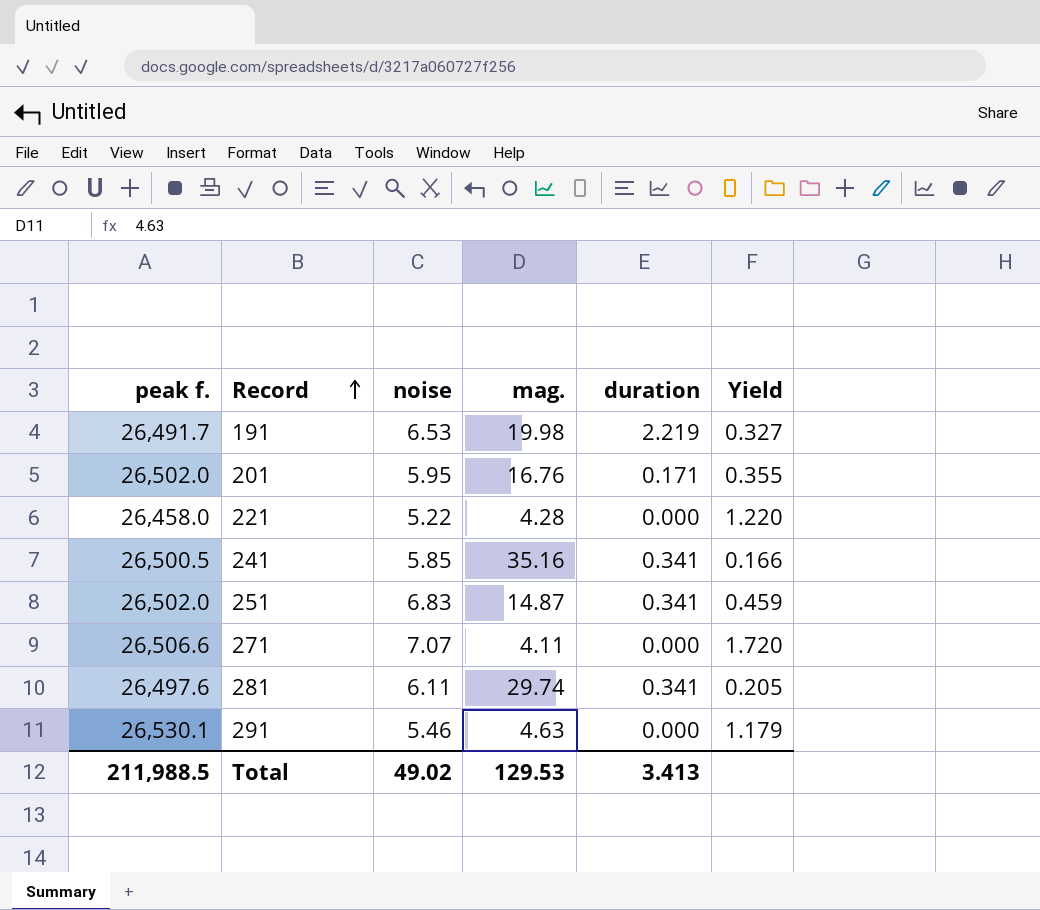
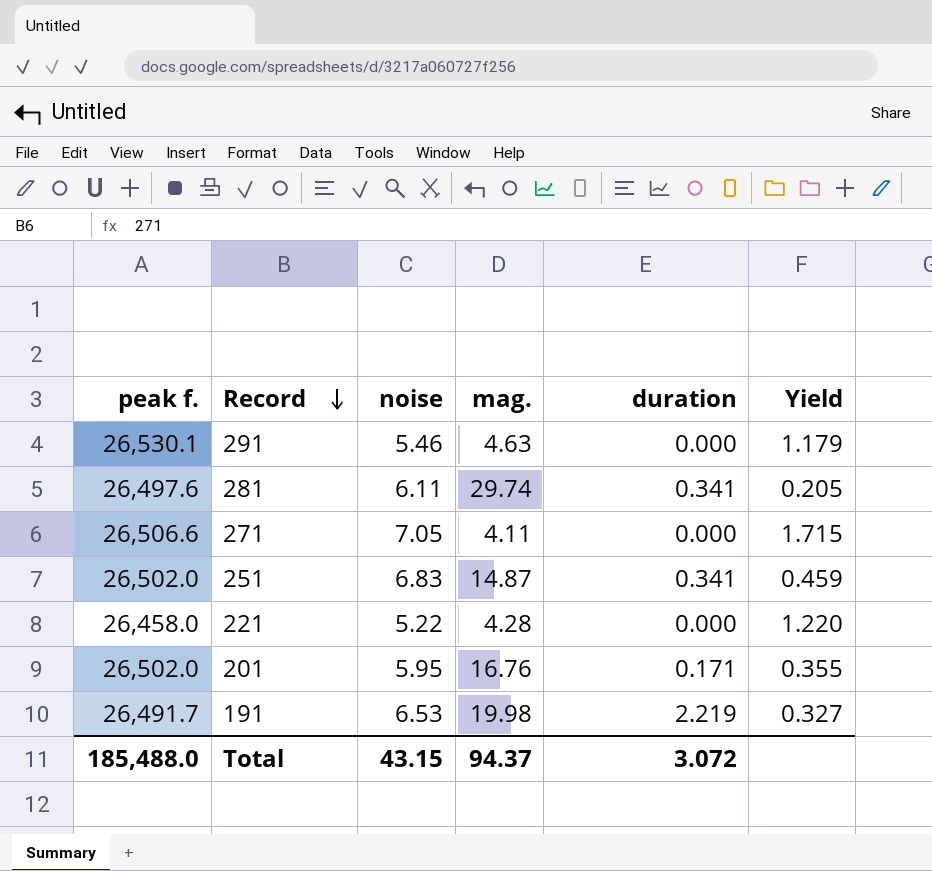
row order: Record ascending -> Record descending
row 241: 26,500.5 | 5.85 | 35.16 | 0.341 | 0.166 -> none
271 | noise: 7.07 -> 7.05
271 | Yield: 1.720 -> 1.715
Total | peak f.: 211,988.5 -> 185,488.0
Total | noise: 49.02 -> 43.15
Total | mag.: 129.53 -> 94.37
Total | duration: 3.413 -> 3.072

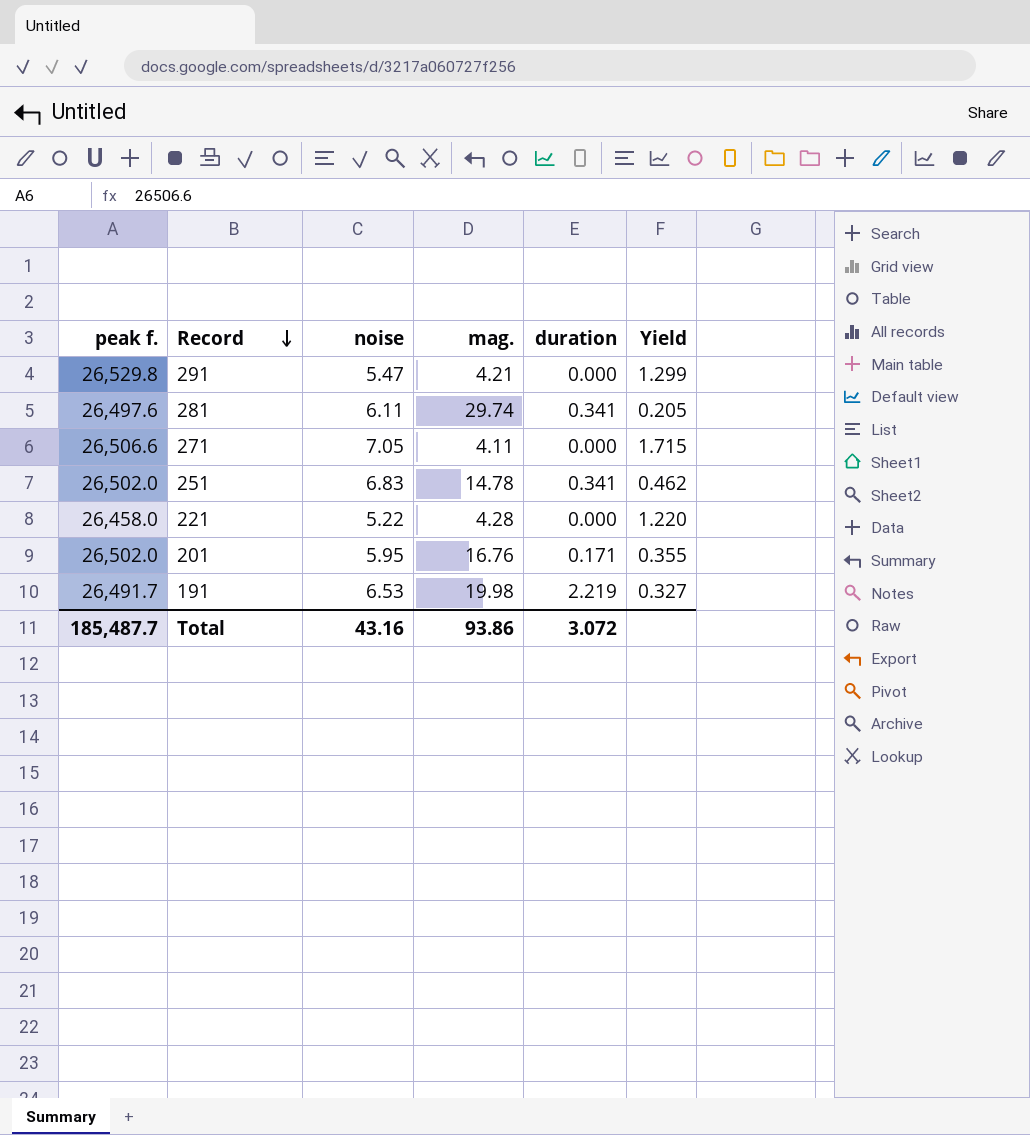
291 | peak f.: 26,530.1 -> 26,529.8
291 | noise: 5.46 -> 5.47
291 | mag.: 4.63 -> 4.21
291 | Yield: 1.179 -> 1.299
251 | mag.: 14.87 -> 14.78
251 | Yield: 0.459 -> 0.462
Total | peak f.: 185,488.0 -> 185,487.7
Total | noise: 43.15 -> 43.16
Total | mag.: 94.37 -> 93.86

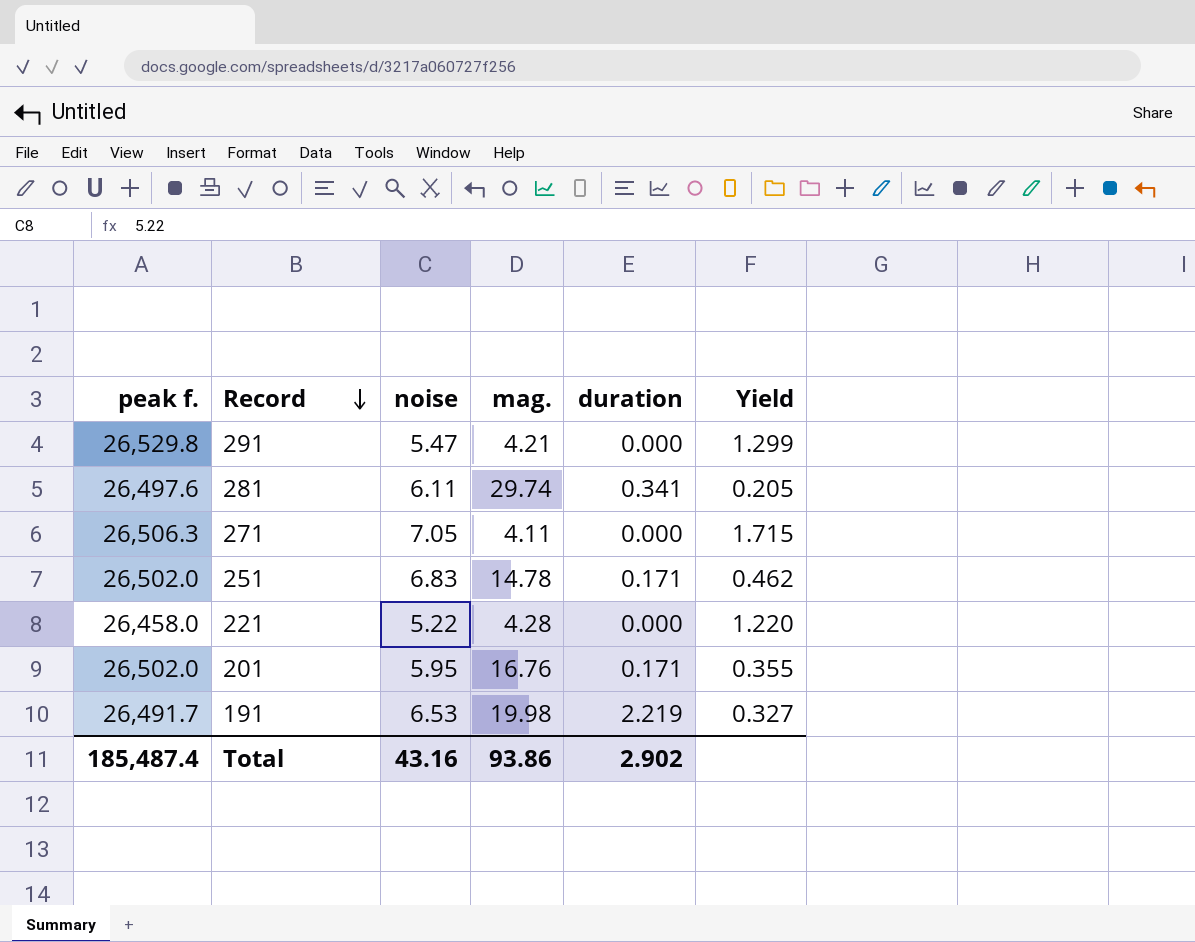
271 | peak f.: 26,506.6 -> 26,506.3
251 | duration: 0.341 -> 0.171
Total | peak f.: 185,487.7 -> 185,487.4
Total | duration: 3.072 -> 2.902

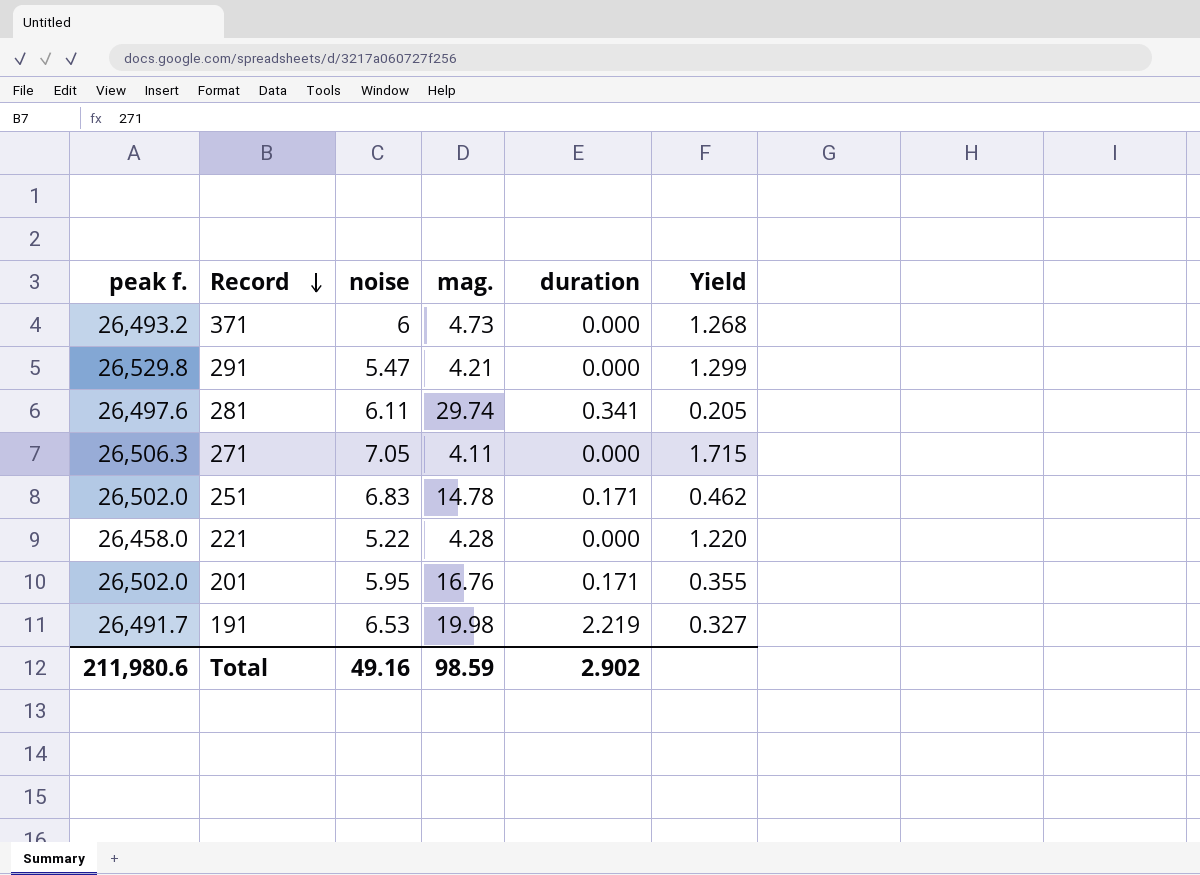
row 371: none -> 26,493.2 | 6 | 4.73 | 0.000 | 1.268
Total | peak f.: 185,487.4 -> 211,980.6
Total | noise: 43.16 -> 49.16
Total | mag.: 93.86 -> 98.59

